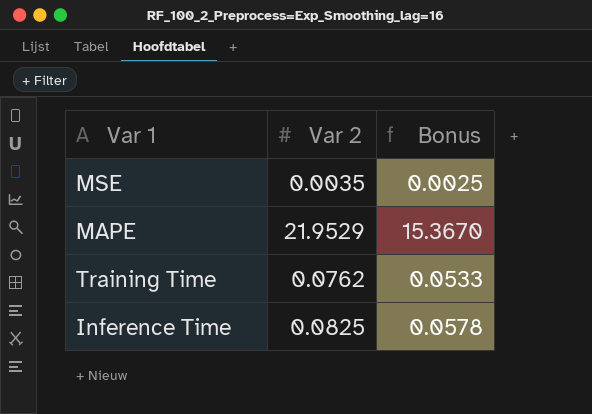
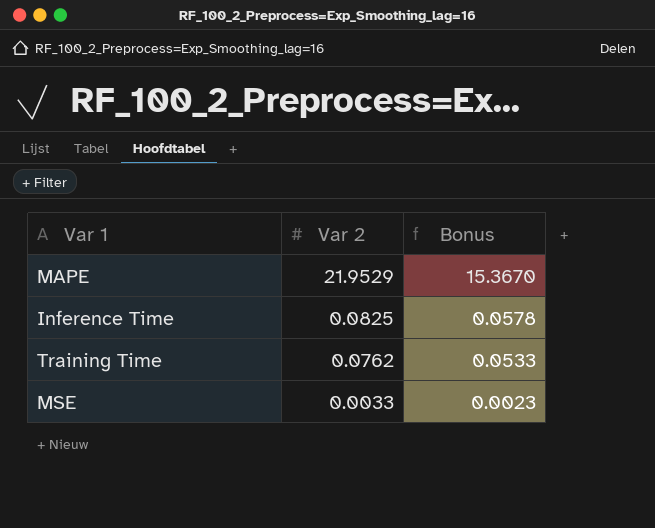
row order: none -> Var 2 descending
MSE | Var 2: 0.0035 -> 0.0033
MSE | Bonus: 0.0025 -> 0.0023

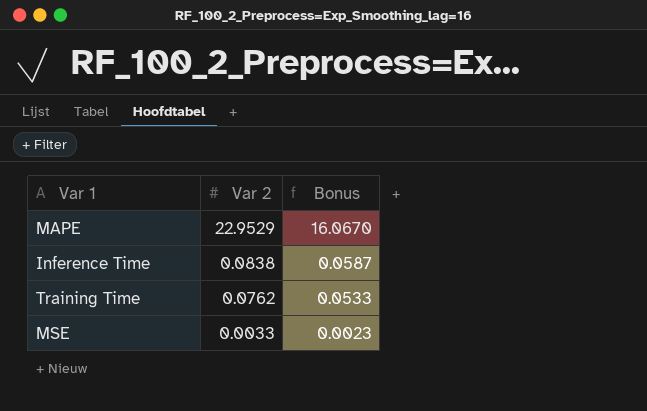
MAPE | Var 2: 21.9529 -> 22.9529
MAPE | Bonus: 15.3670 -> 16.0670
Inference Time | Var 2: 0.0825 -> 0.0838
Inference Time | Bonus: 0.0578 -> 0.0587

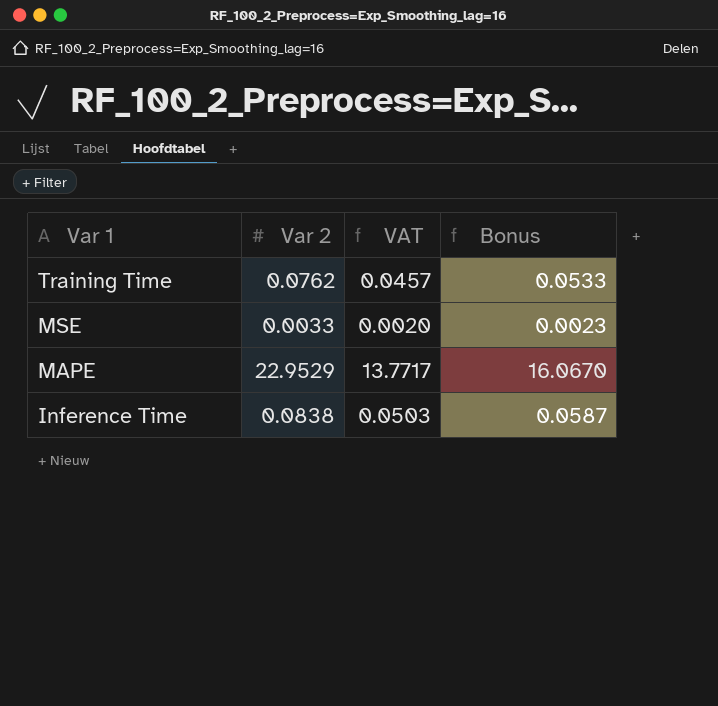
row order: Var 2 descending -> Var 1 descending
column VAT | formula: none -> [Var 2] * 0.6

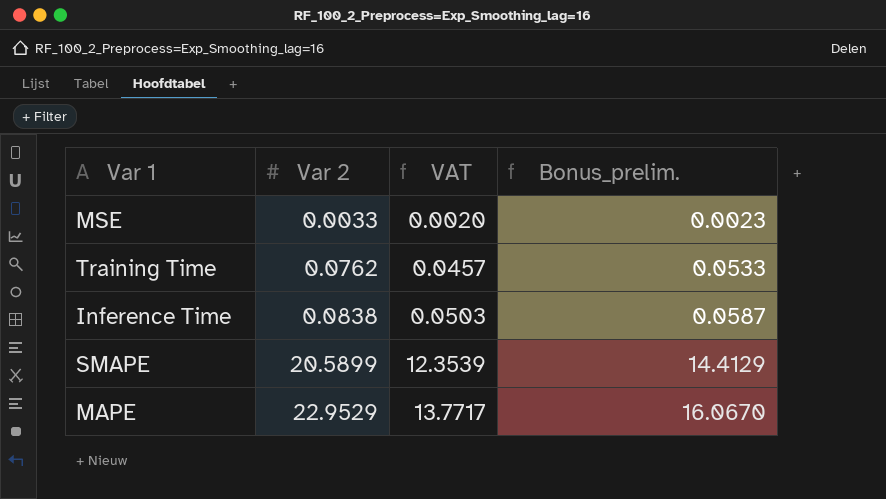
row order: Var 1 descending -> Var 2 ascending
column name: Bonus -> Bonus_prelim.
row SMAPE: none -> 20.5899 | 12.3539 | 14.4129

